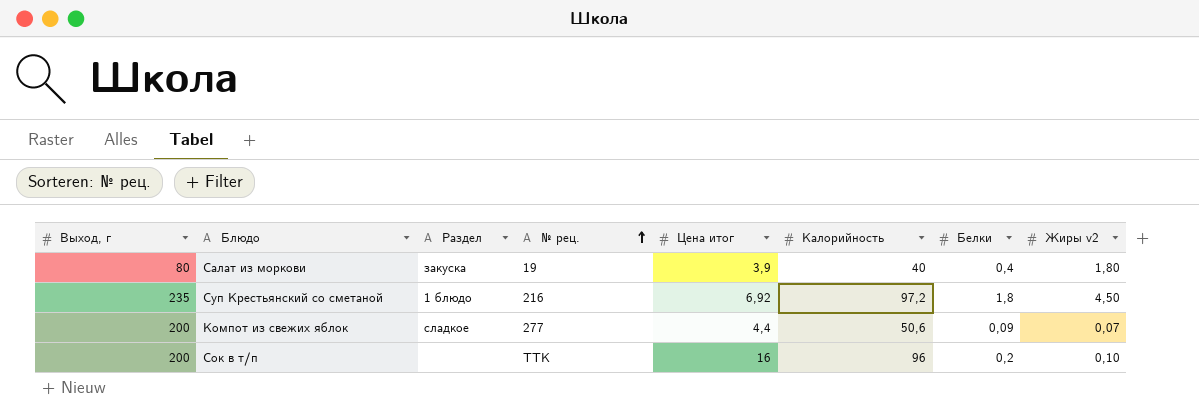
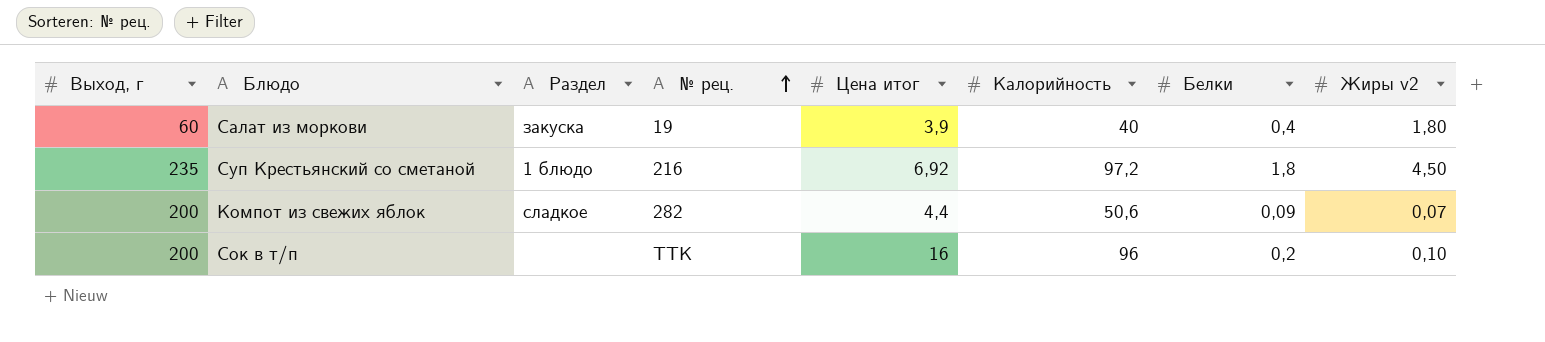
Салат из моркови | Выход, г: 80 -> 60
Компот из свежих яблок | № рец.: 277 -> 282

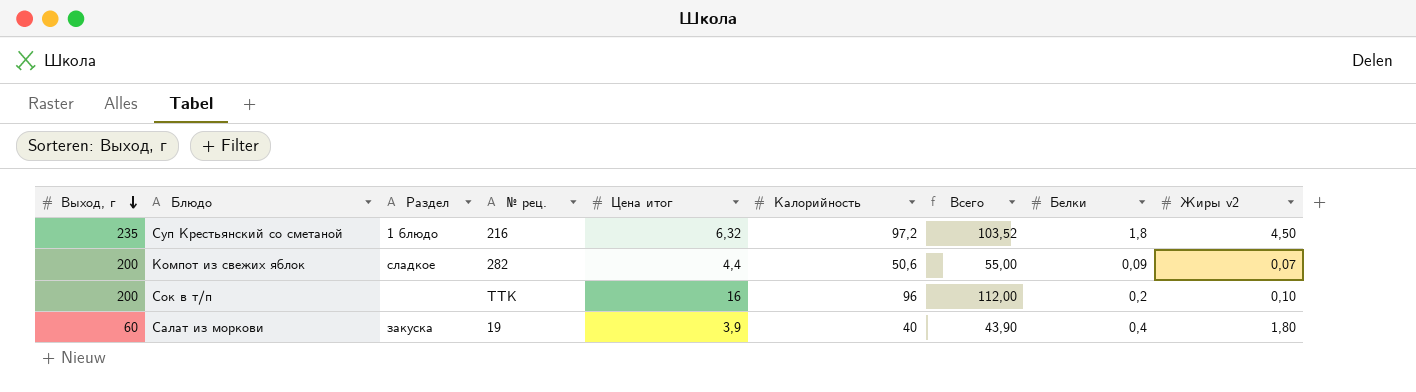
row order: № рец. ascending -> Выход, г descending
column Всего | formula: none -> [Цена итог] + [Калорийность]
Суп Крестьянский со сметаной | Цена итог: 6,92 -> 6,32

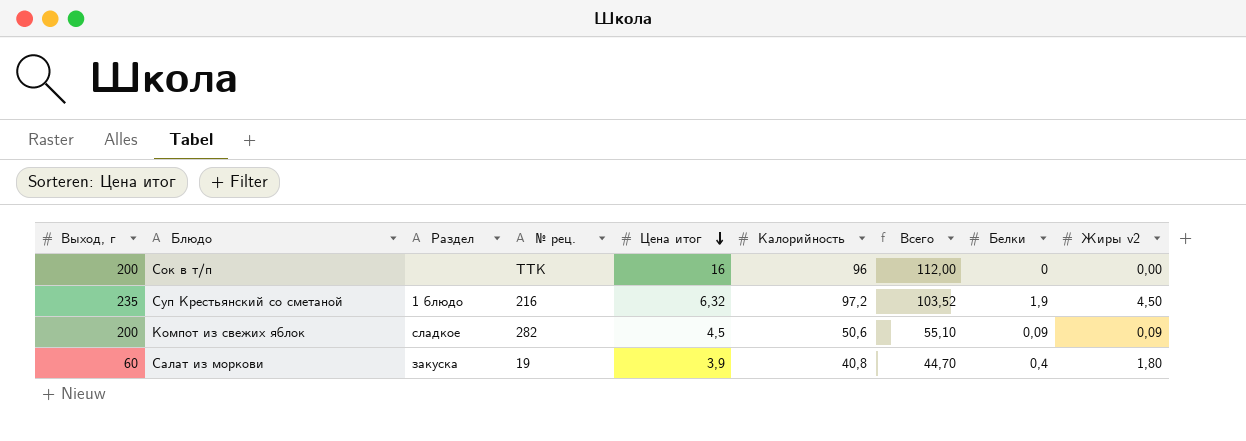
row order: Выход, г descending -> Цена итог descending
Сок в т/п | Белки: 0,2 -> 0
Сок в т/п | Жиры v2: 0,10 -> 0,00
Суп Крестьянский со сметаной | Белки: 1,8 -> 1,9
Компот из свежих яблок | Цена итог: 4,4 -> 4,5
Компот из свежих яблок | Всего: 55,00 -> 55,10
Компот из свежих яблок | Жиры v2: 0,07 -> 0,09
Салат из моркови | Калорийность: 40 -> 40,8
Салат из моркови | Всего: 43,90 -> 44,70

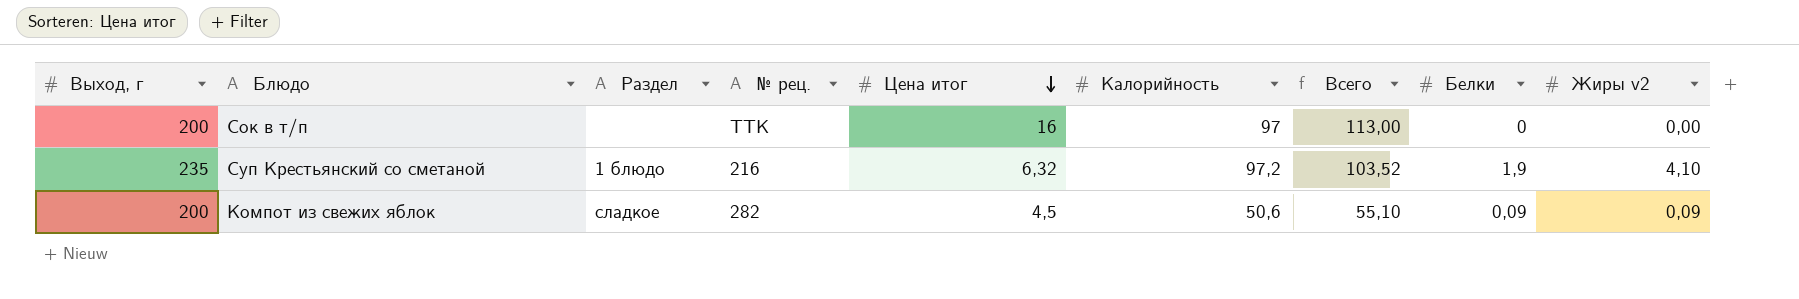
row Салат из моркови: 60 | закуска | 19 | 3,9 | 40,8 | 44,70 | 0,4 | 1,80 -> none
Сок в т/п | Калорийность: 96 -> 97
Сок в т/п | Всего: 112,00 -> 113,00
Суп Крестьянский со сметаной | Жиры v2: 4,50 -> 4,10

